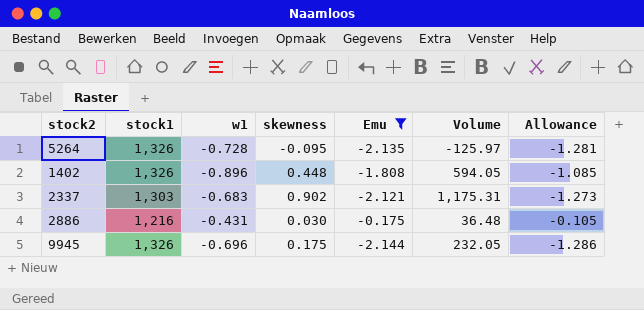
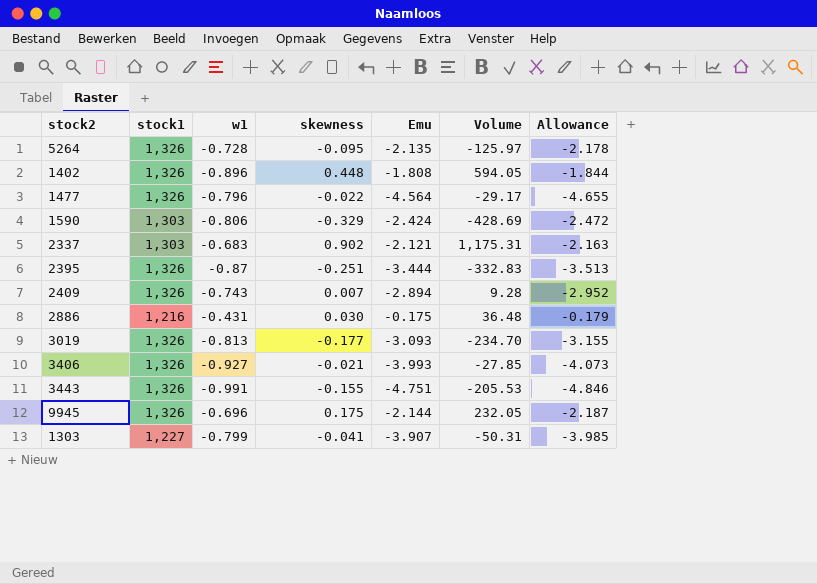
filter: Emu >= -2.144 -> none
column Allowance | formula: [Emu] * 0.6 -> [Emu] * 1.02

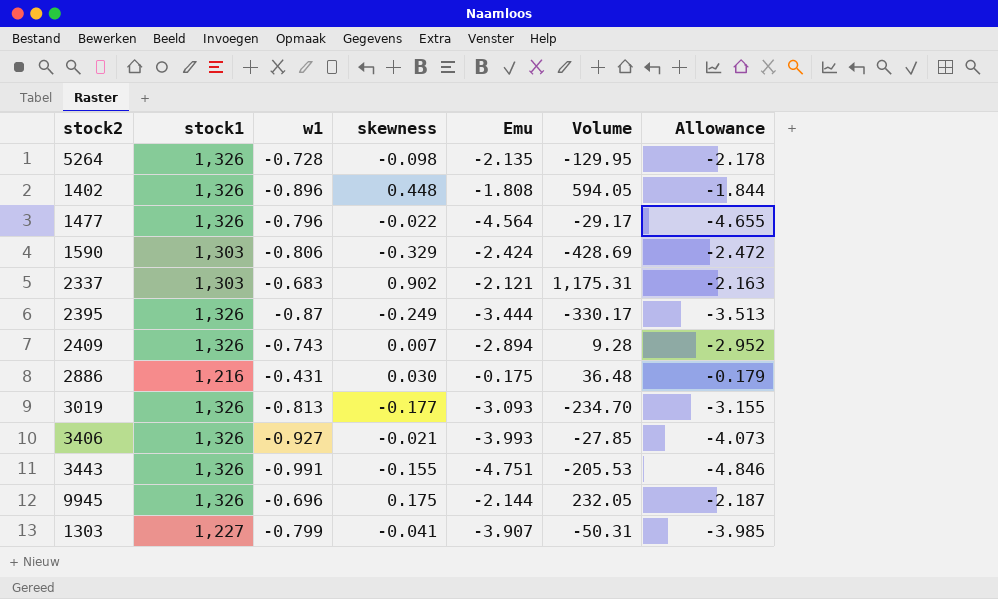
5264 | skewness: -0.095 -> -0.098
5264 | Volume: -125.97 -> -129.95
2395 | skewness: -0.251 -> -0.249
2395 | Volume: -332.83 -> -330.17

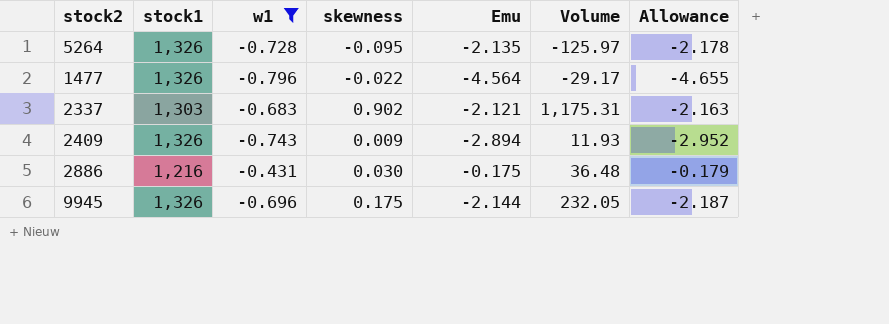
filter: none -> w1 >= -0.796
5264 | skewness: -0.098 -> -0.095
5264 | Volume: -129.95 -> -125.97
2409 | skewness: 0.007 -> 0.009
2409 | Volume: 9.28 -> 11.93

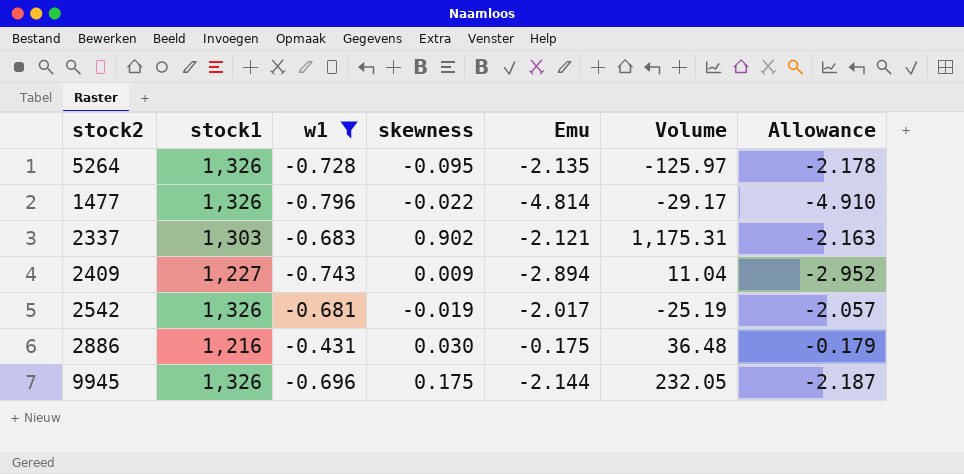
1477 | Emu: -4.564 -> -4.814
1477 | Allowance: -4.655 -> -4.910
2409 | stock1: 1,326 -> 1,227
2409 | Volume: 11.93 -> 11.04
row 2542: none -> 1,326 | -0.681 | -0.019 | -2.017 | -25.19 | -2.057

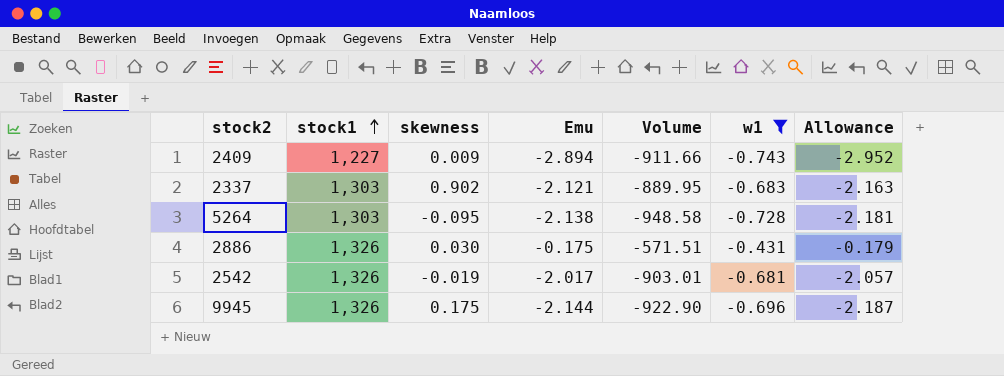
row order: none -> stock1 ascending
column Volume | formula: [stock1] * [skewness] -> [stock1] * [w1]
column w1 | position: 3 -> 6
row 1477: 1,326 | -0.796 | -0.022 | -4.814 | -29.17 | -4.910 -> none
5264 | stock1: 1,326 -> 1,303
5264 | Emu: -2.135 -> -2.138
5264 | Allowance: -2.178 -> -2.181
2886 | stock1: 1,216 -> 1,326

